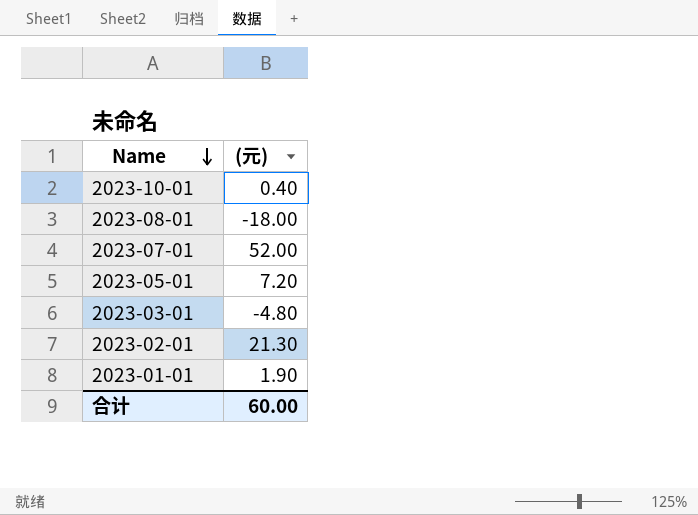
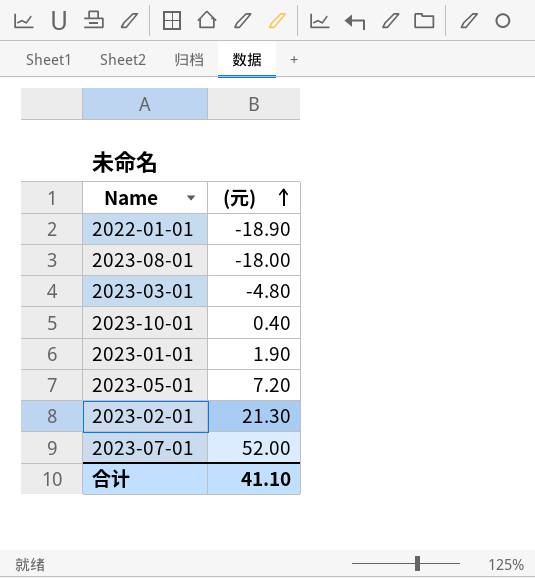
row order: Name descending -> (元) ascending
row 2022-01-01: none -> -18.90
合计 | (元): 60.00 -> 41.10

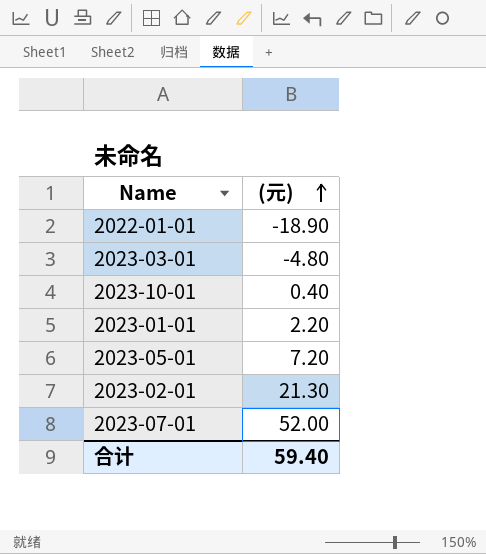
row 2023-08-01: -18.00 -> none
2023-01-01 | (元): 1.90 -> 2.20
合计 | (元): 41.10 -> 59.40

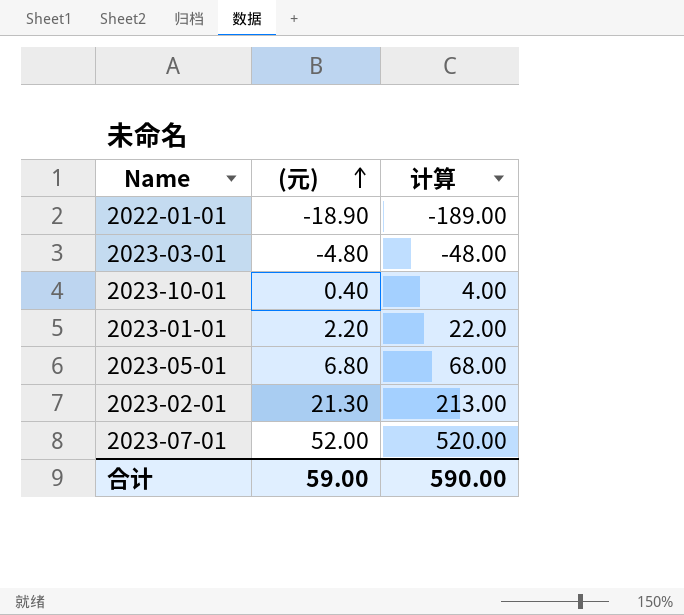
column 计算 | formula: none -> [(元)] * 10
2023-05-01 | (元): 7.20 -> 6.80
合计 | (元): 59.40 -> 59.00

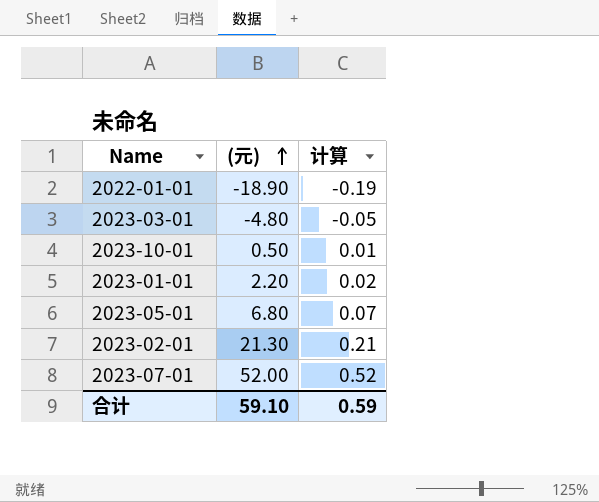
column 计算 | formula: [(元)] * 10 -> [(元)] * 0.01
2023-10-01 | (元): 0.40 -> 0.50
合计 | (元): 59.00 -> 59.10
合计 | 计算: 590.00 -> 0.59

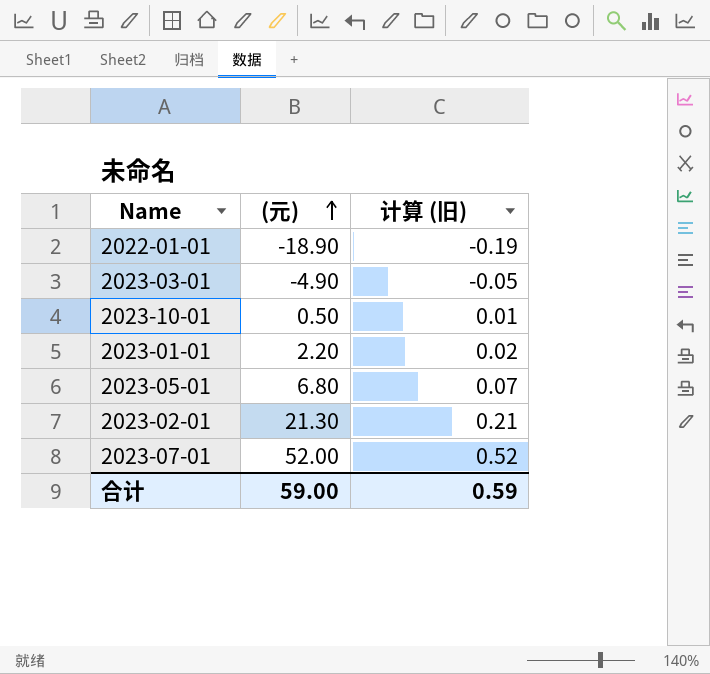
column name: 计算 -> 计算 (旧)
2023-03-01 | (元): -4.80 -> -4.90
合计 | (元): 59.10 -> 59.00

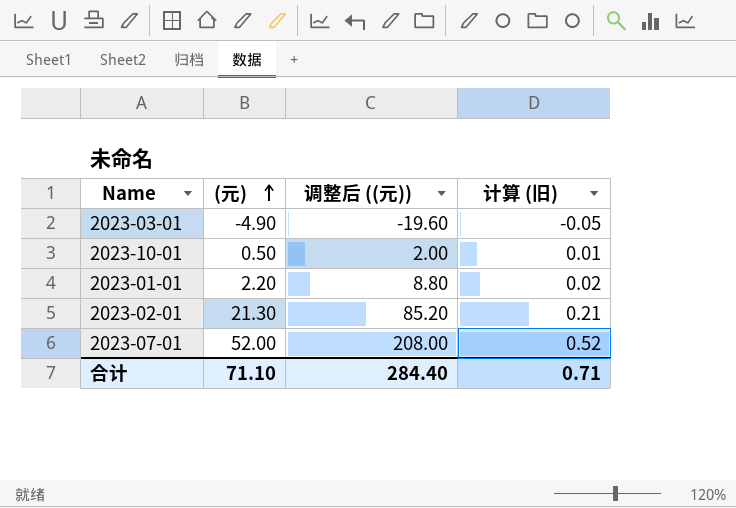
column 调整后 ((元)) | formula: none -> [(元)] * 4
row 2022-01-01: -18.90 | -0.19 -> none
row 2023-05-01: 6.80 | 0.07 -> none
合计 | (元): 59.00 -> 71.10
合计 | 计算 (旧): 0.59 -> 0.71

